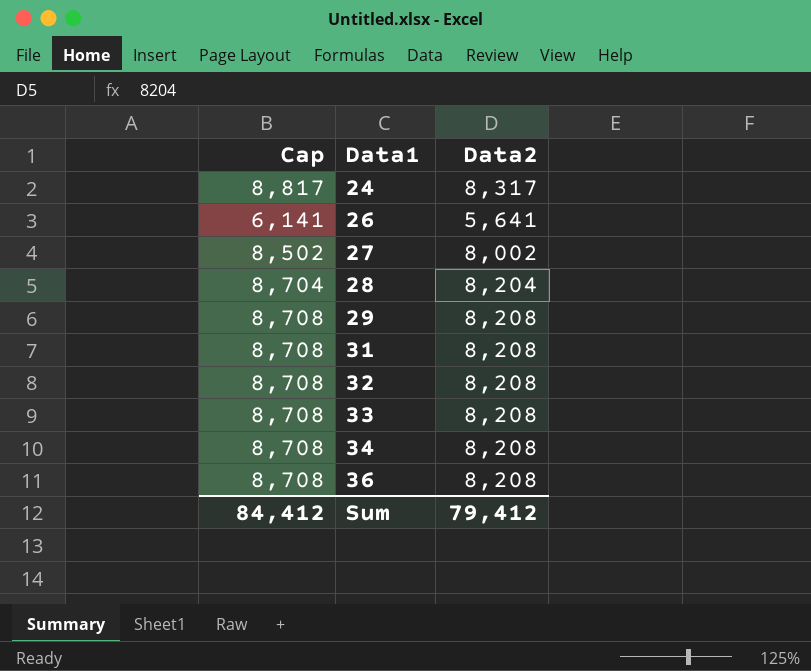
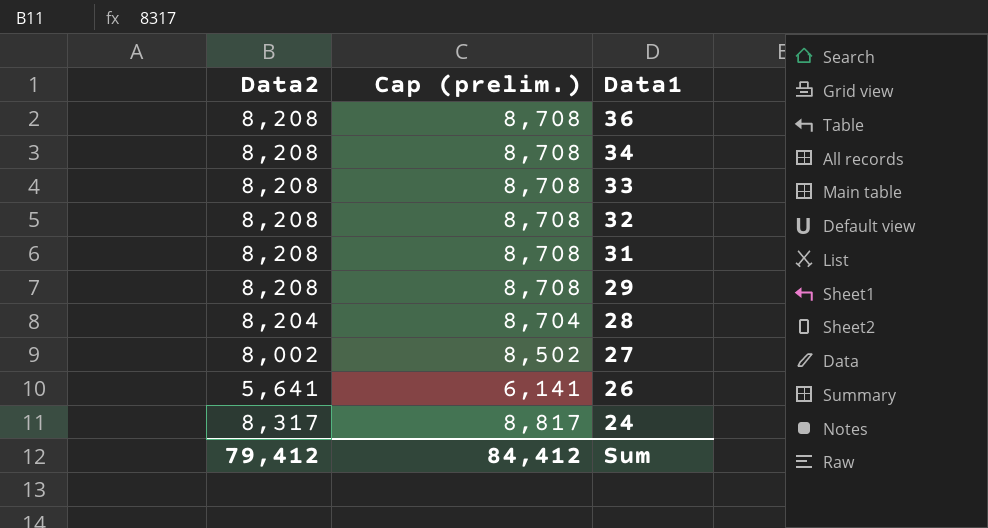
row order: Data1 ascending -> Data1 descending
column Data2 | position: 3 -> 1
column name: Cap -> Cap (prelim.)

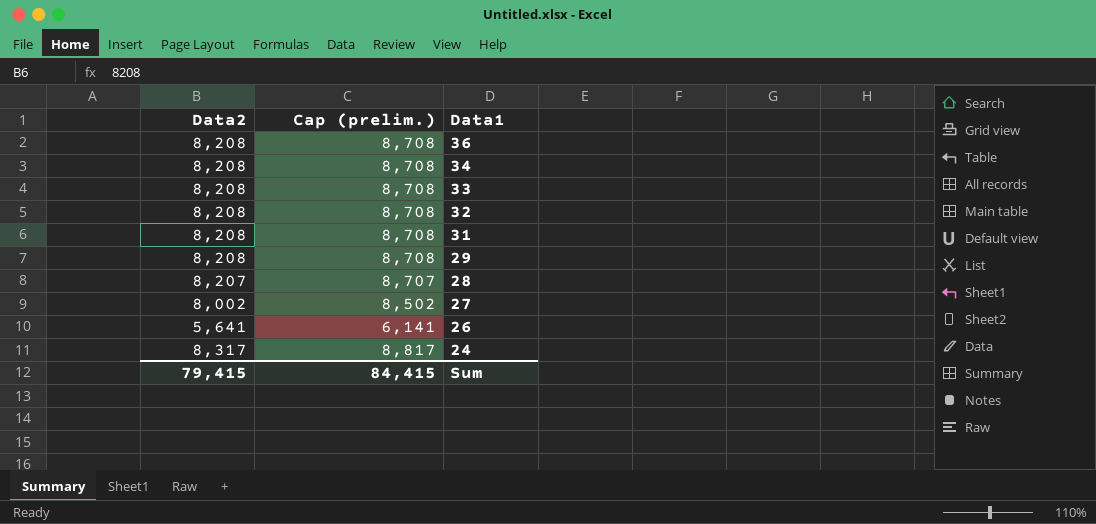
28 | Data2: 8,204 -> 8,207
28 | Cap (prelim.): 8,704 -> 8,707
Sum | Data2: 79,412 -> 79,415
Sum | Cap (prelim.): 84,412 -> 84,415

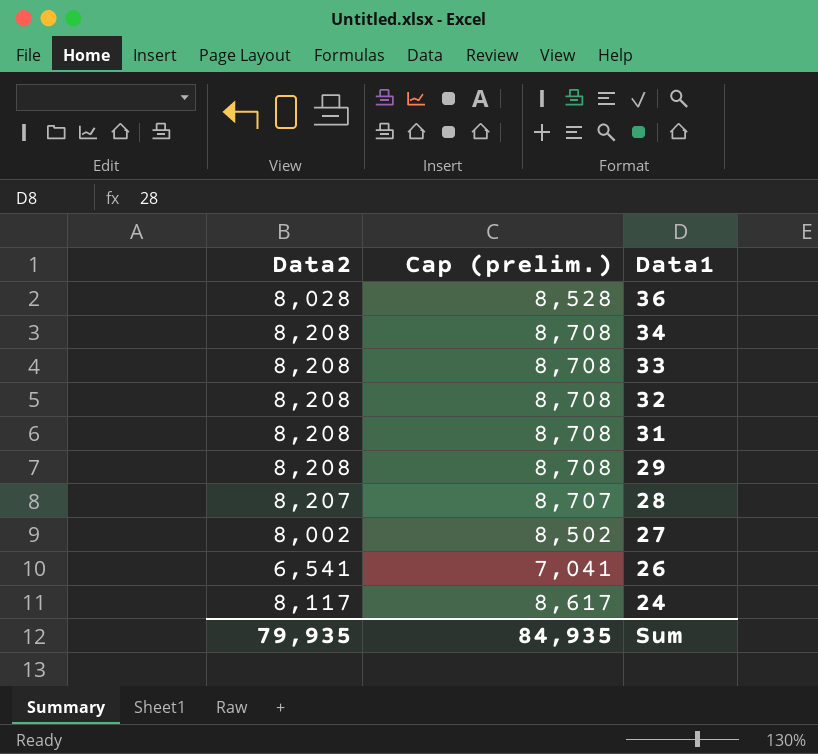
36 | Data2: 8,208 -> 8,028
36 | Cap (prelim.): 8,708 -> 8,528
26 | Data2: 5,641 -> 6,541
26 | Cap (prelim.): 6,141 -> 7,041
24 | Data2: 8,317 -> 8,117
24 | Cap (prelim.): 8,817 -> 8,617
Sum | Data2: 79,415 -> 79,935
Sum | Cap (prelim.): 84,415 -> 84,935

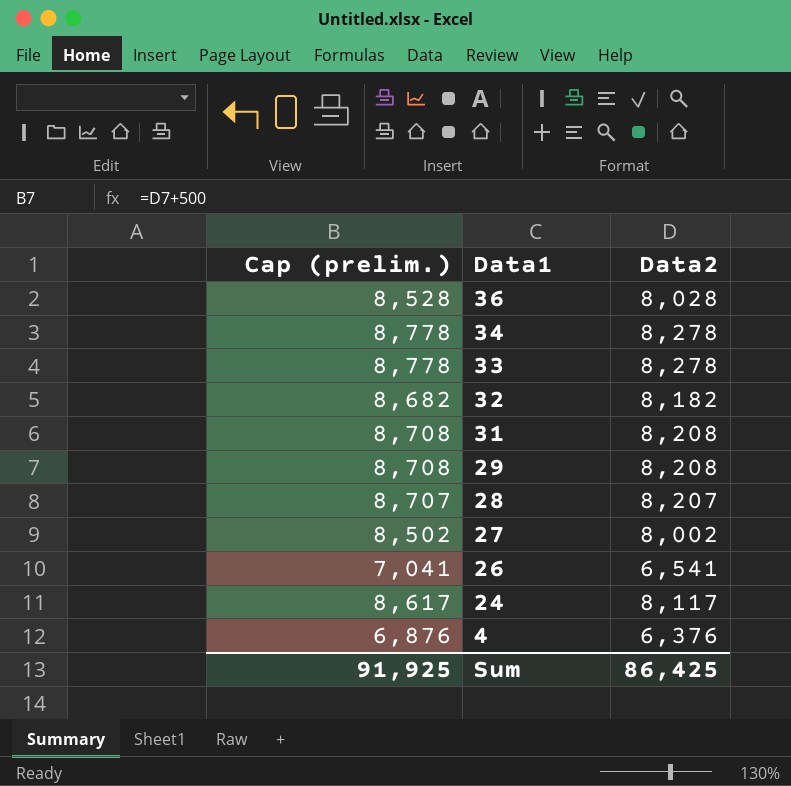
column Data2 | position: 1 -> 3
34 | Cap (prelim.): 8,708 -> 8,778
34 | Data2: 8,208 -> 8,278
33 | Cap (prelim.): 8,708 -> 8,778
33 | Data2: 8,208 -> 8,278
32 | Cap (prelim.): 8,708 -> 8,682
32 | Data2: 8,208 -> 8,182
row 4: none -> 6,876 | 6,376
Sum | Cap (prelim.): 84,935 -> 91,925
Sum | Data2: 79,935 -> 86,425

